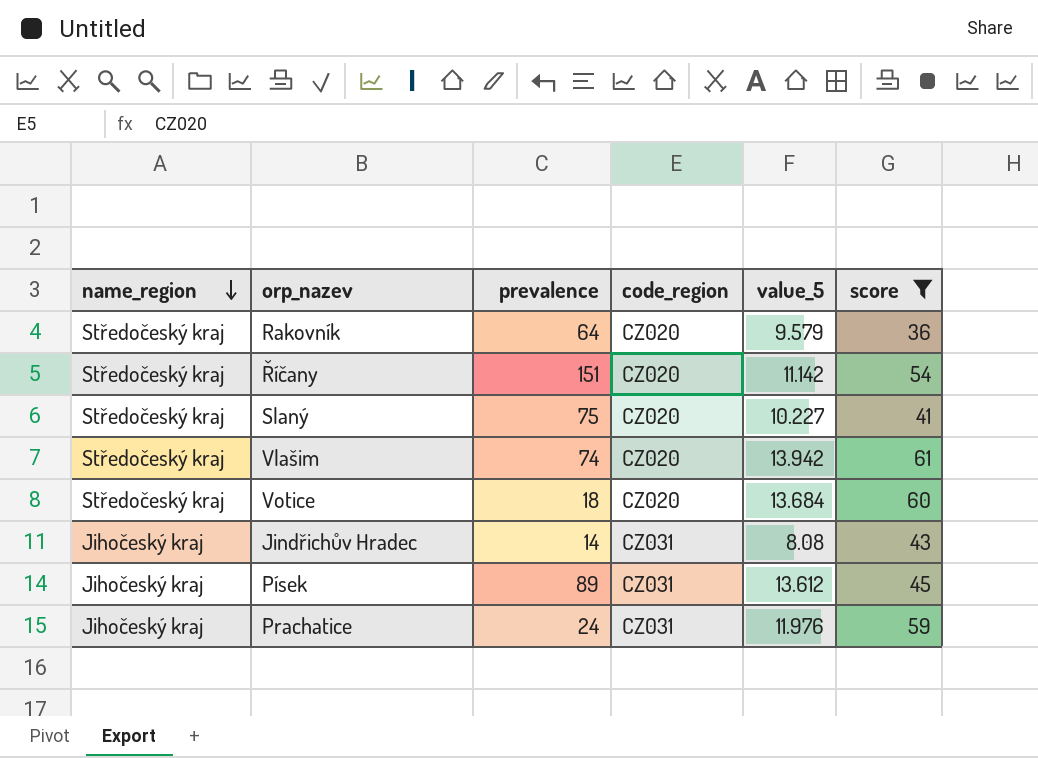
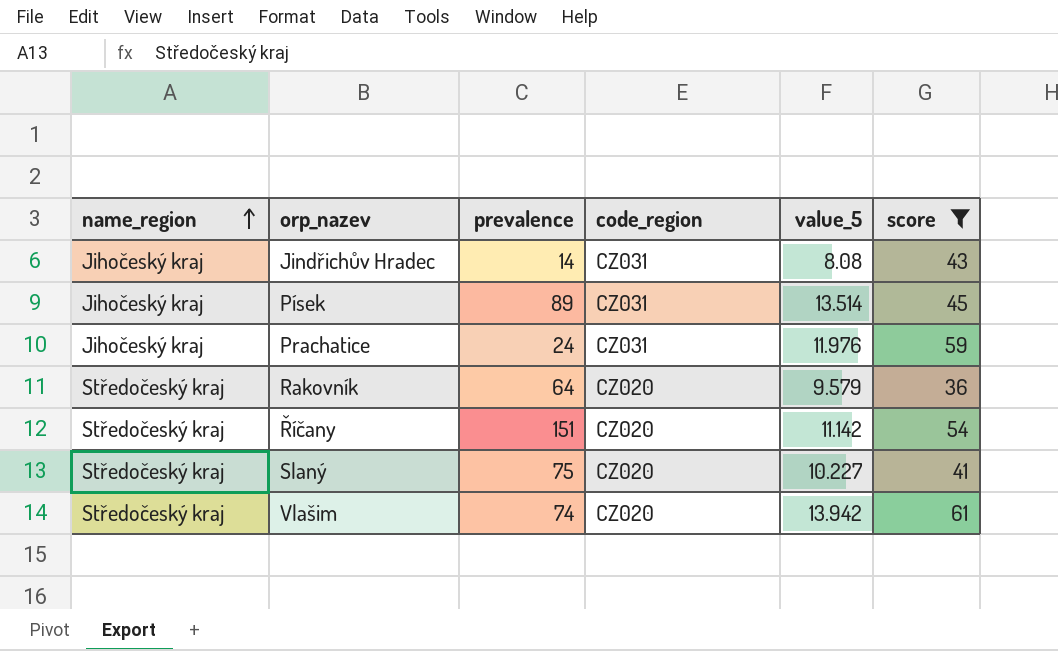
row order: name_region descending -> name_region ascending
row Votice: Středočeský kraj | 18 | CZ020 | 13.684 | 60 -> none
Písek | value_5: 13.612 -> 13.514

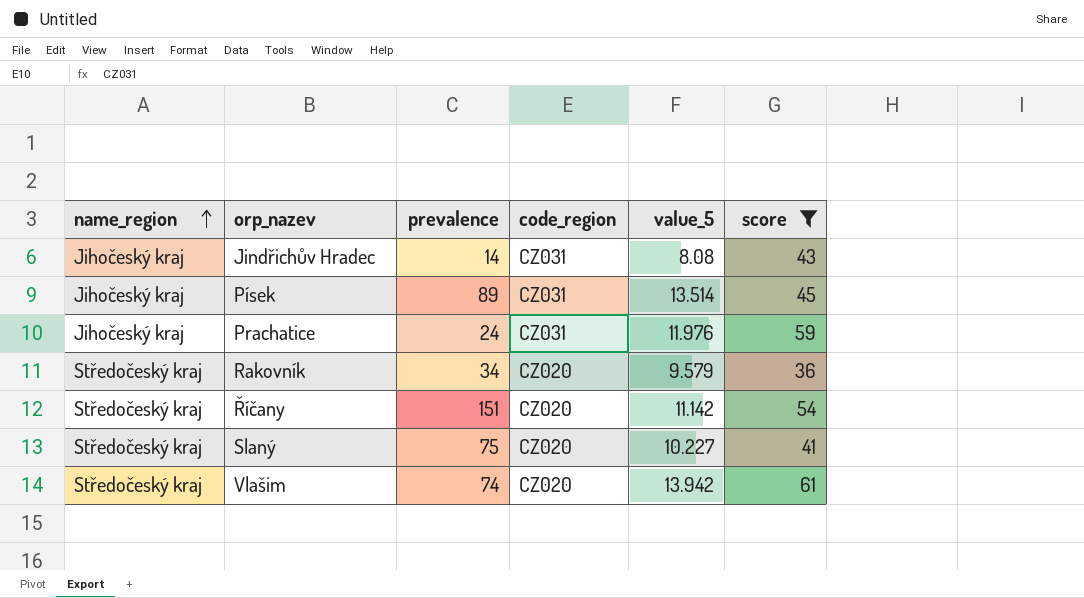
Rakovník | prevalence: 64 -> 34

